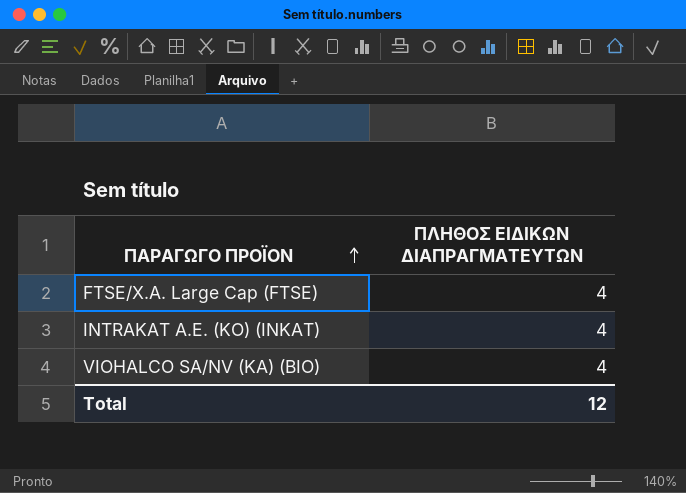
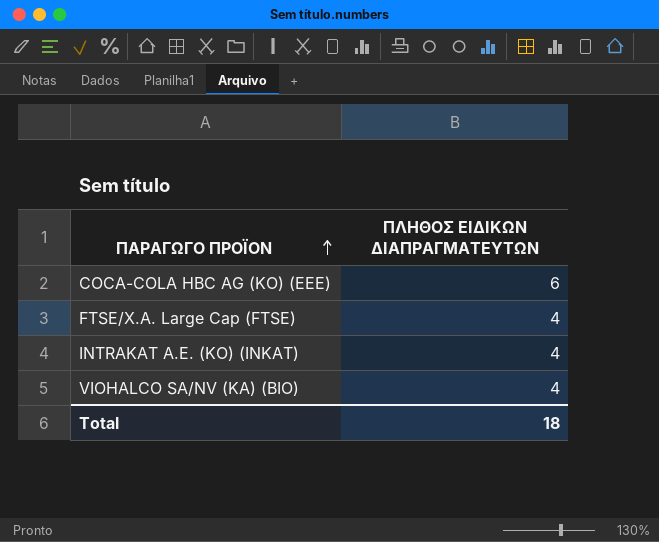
row COCA-COLA HBC AG (ΚΟ) (ΕΕΕ): none -> 6
Total | ΠΛΗΘΟΣ ΕΙΔΙΚΩΝ ΔΙΑΠΡΑΓΜΑΤΕΥΤΩΝ: 12 -> 18

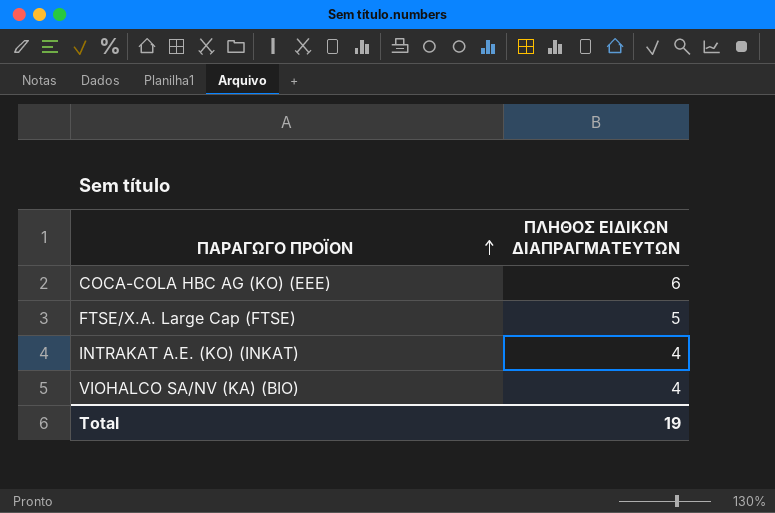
FTSE/Χ.Α. Large Cap (FTSE) | ΠΛΗΘΟΣ ΕΙΔΙΚΩΝ ΔΙΑΠΡΑΓΜΑΤΕΥΤΩΝ: 4 -> 5
Total | ΠΛΗΘΟΣ ΕΙΔΙΚΩΝ ΔΙΑΠΡΑΓΜΑΤΕΥΤΩΝ: 18 -> 19

